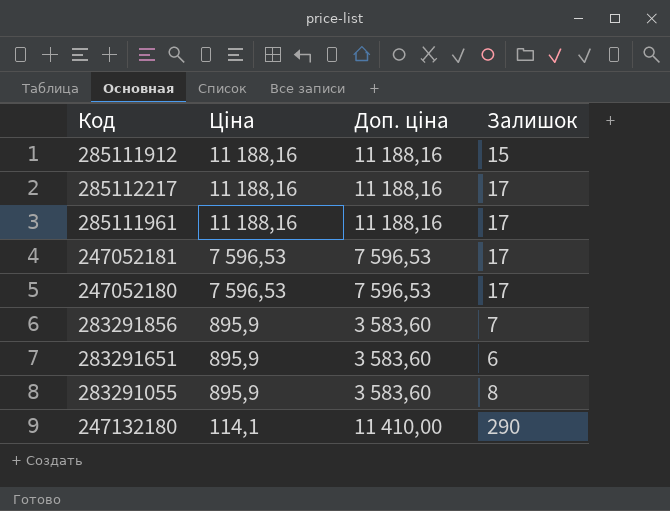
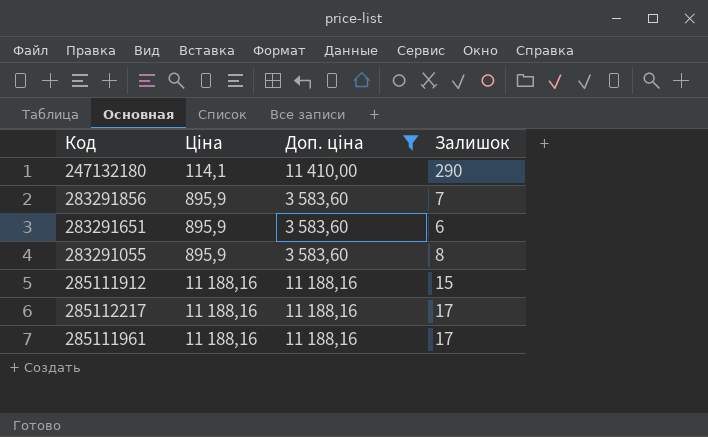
filter: none -> Доп. ціна != 7 596,53
row order: Ціна descending -> Ціна ascending

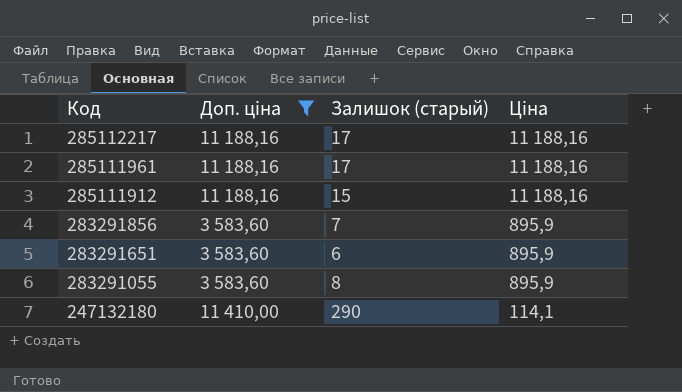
row order: Ціна ascending -> Код descending
column name: Залишок -> Залишок (старый)
column Ціна | position: 2 -> 4

